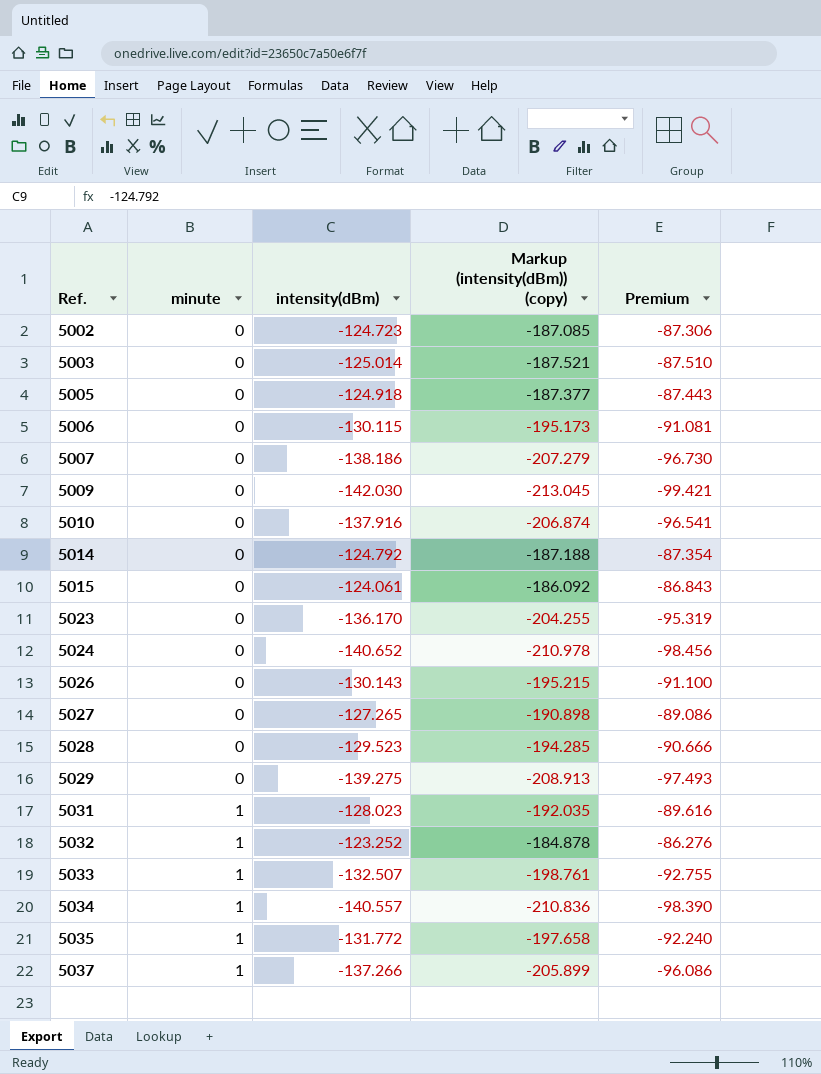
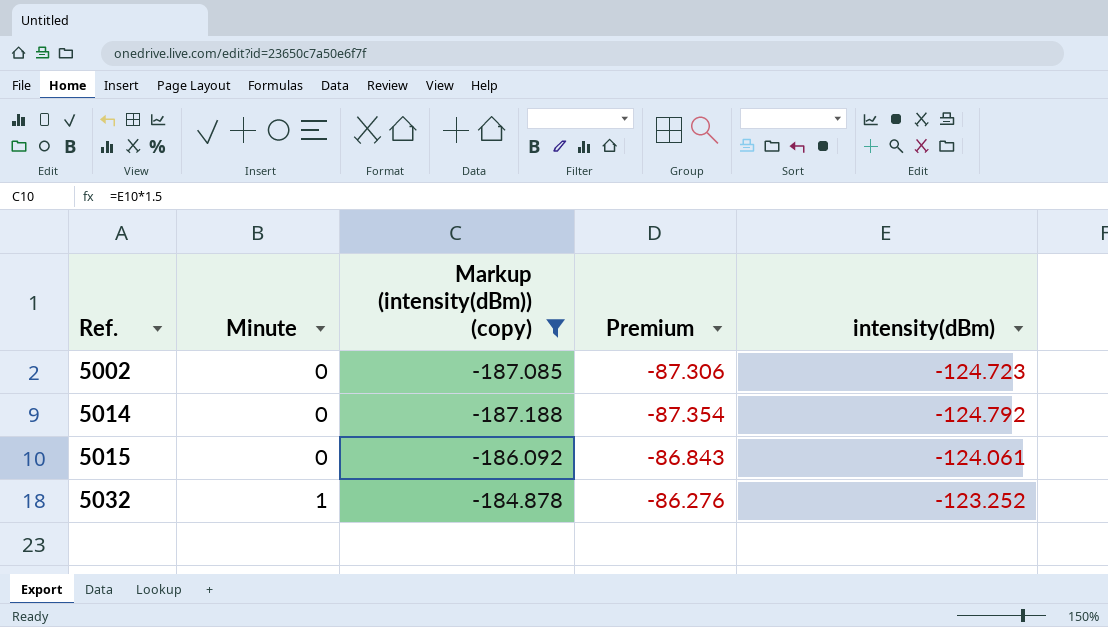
filter: none -> Markup (intensity(dBm)) (copy) >= -187.188
column name: minute -> Minute
column intensity(dBm) | position: 3 -> 5

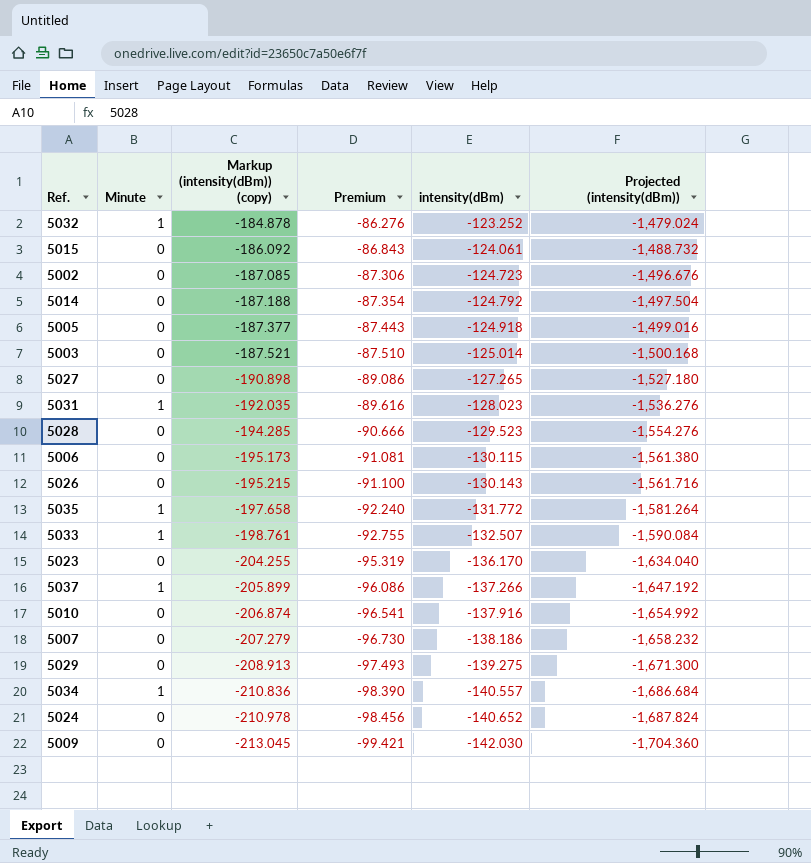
filter: Markup (intensity(dBm)) (copy) >= -187.188 -> none
row order: Ref. ascending -> Markup (intensity(dBm)) (copy) descending
column Projected (intensity(dBm)) | formula: none -> [intensity(dBm)] * 12

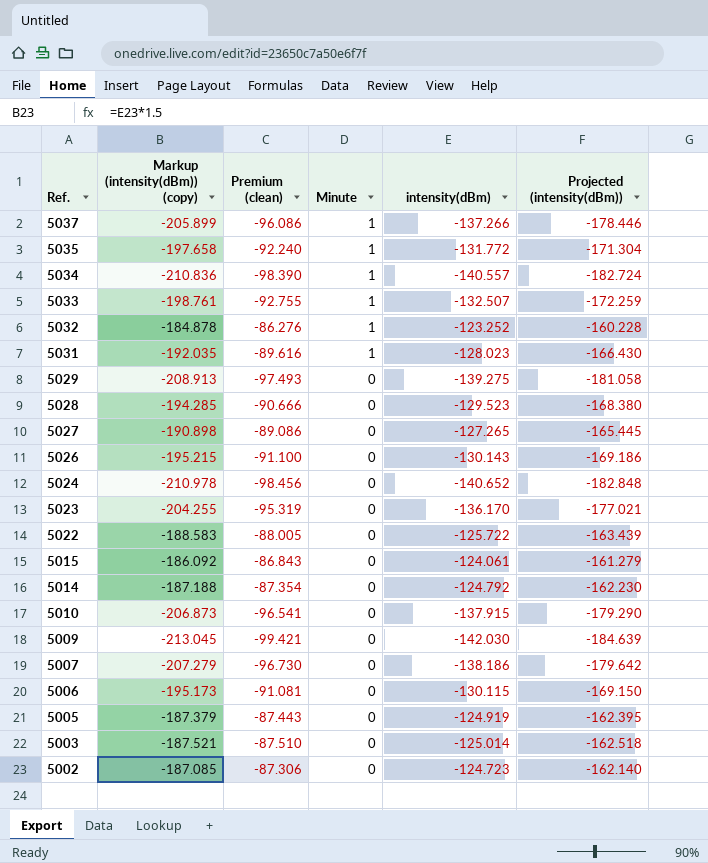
row order: Markup (intensity(dBm)) (copy) descending -> Ref. descending
column name: Premium -> Premium (clean)
column Minute | position: 2 -> 4
column Projected (intensity(dBm)) | formula: [intensity(dBm)] * 12 -> [intensity(dBm)] * 1.3
row 5022: none -> -188.583 | -88.005 | 0 | -125.722 | -163.439
5010 | Markup (intensity(dBm)) (copy): -206.874 -> -206.873
5010 | intensity(dBm): -137.916 -> -137.915
5005 | Markup (intensity(dBm)) (copy): -187.377 -> -187.379
5005 | intensity(dBm): -124.918 -> -124.919

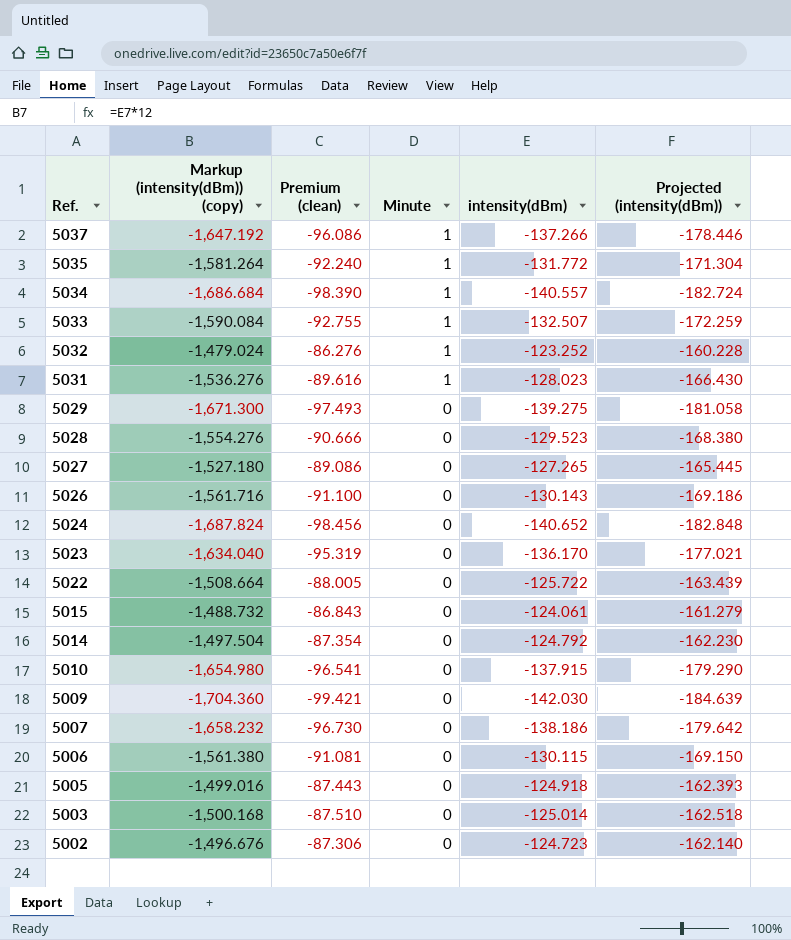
column Markup (intensity(dBm)) (copy) | formula: [intensity(dBm)] * 1.5 -> [intensity(dBm)] * 12
5005 | intensity(dBm): -124.919 -> -124.918
5005 | Projected (intensity(dBm)): -162.395 -> -162.393

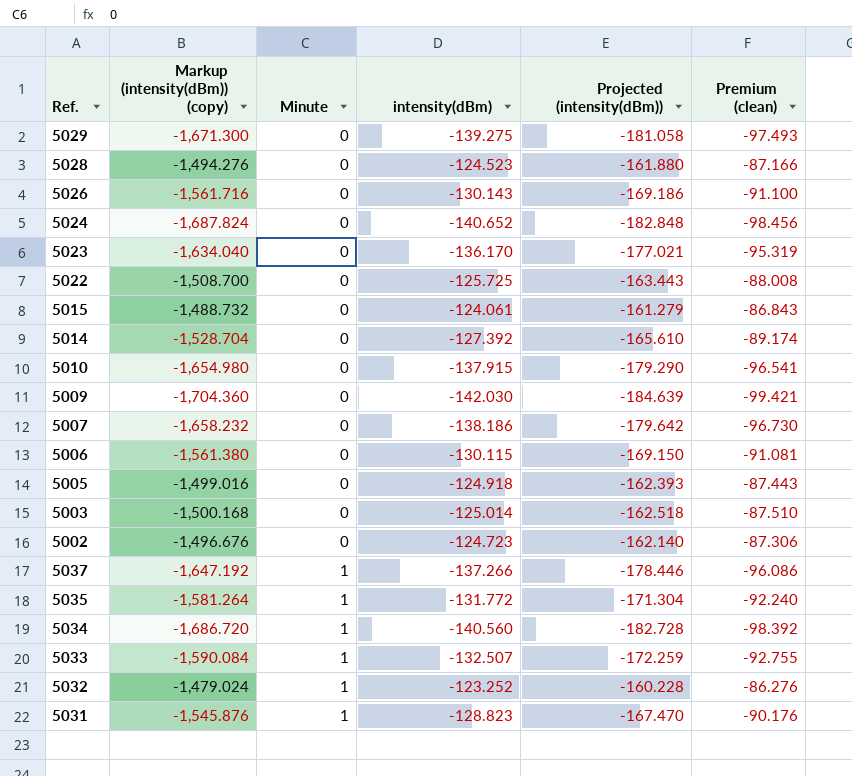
row order: Ref. descending -> Minute ascending
column Premium (clean) | position: 3 -> 6
row 5027: -1,527.180 | -89.086 | 0 | -127.265 | -165.445 -> none
5028 | Markup (intensity(dBm)) (copy): -1,554.276 -> -1,494.276
5028 | intensity(dBm): -129.523 -> -124.523
5028 | Projected (intensity(dBm)): -168.380 -> -161.880
5028 | Premium (clean): -90.666 -> -87.166
5022 | Markup (intensity(dBm)) (copy): -1,508.664 -> -1,508.700
5022 | intensity(dBm): -125.722 -> -125.725
5022 | Projected (intensity(dBm)): -163.439 -> -163.443
5022 | Premium (clean): -88.005 -> -88.008
5014 | Markup (intensity(dBm)) (copy): -1,497.504 -> -1,528.704
5014 | intensity(dBm): -124.792 -> -127.392
5014 | Projected (intensity(dBm)): -162.230 -> -165.610
5014 | Premium (clean): -87.354 -> -89.174
5034 | Markup (intensity(dBm)) (copy): -1,686.684 -> -1,686.720
5034 | intensity(dBm): -140.557 -> -140.560
5034 | Projected (intensity(dBm)): -182.724 -> -182.728
5034 | Premium (clean): -98.390 -> -98.392
5031 | Markup (intensity(dBm)) (copy): -1,536.276 -> -1,545.876
5031 | intensity(dBm): -128.023 -> -128.823
5031 | Projected (intensity(dBm)): -166.430 -> -167.470
5031 | Premium (clean): -89.616 -> -90.176

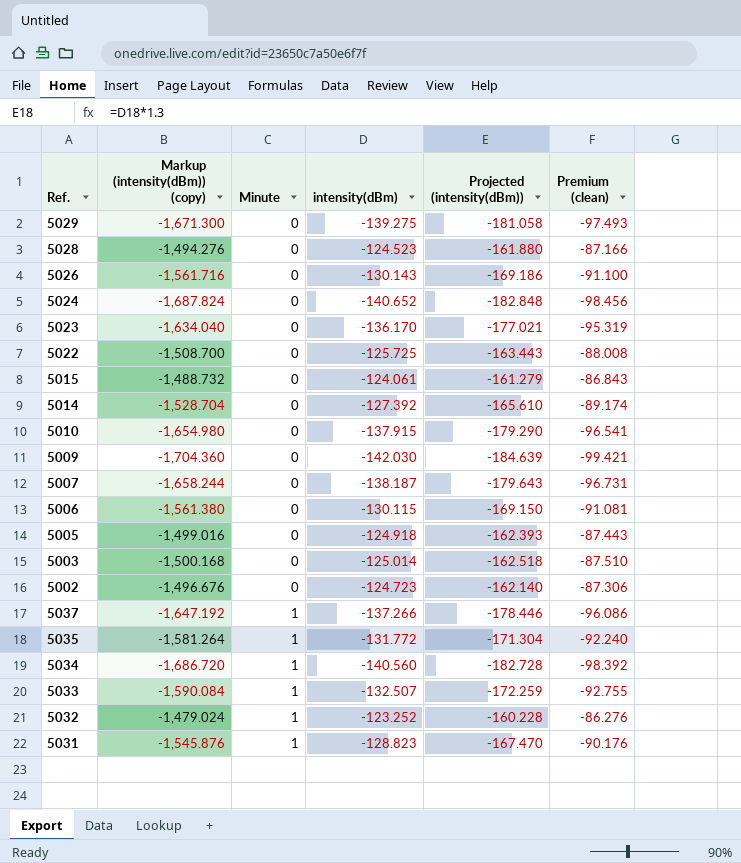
5007 | Markup (intensity(dBm)) (copy): -1,658.232 -> -1,658.244
5007 | intensity(dBm): -138.186 -> -138.187
5007 | Projected (intensity(dBm)): -179.642 -> -179.643
5007 | Premium (clean): -96.730 -> -96.731

